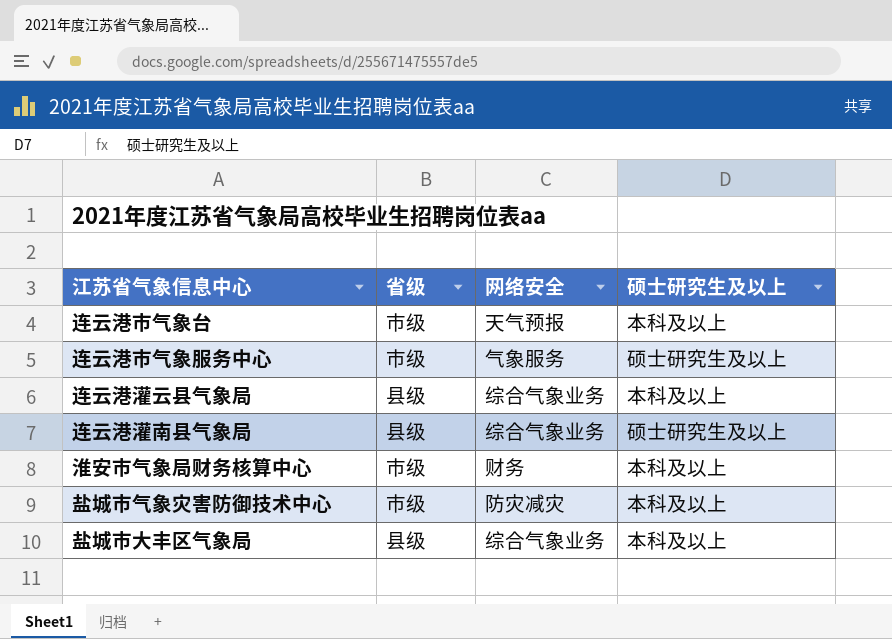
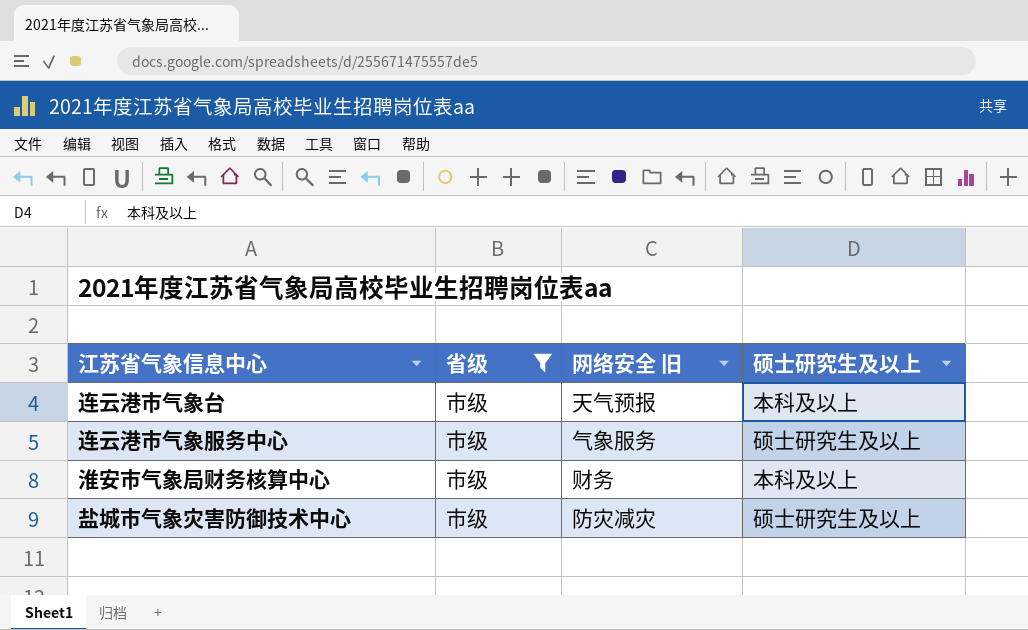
filter: none -> 省级 = 市级
column name: 网络安全 -> 网络安全 旧
盐城市气象灾害防御技术中心 | 硕士研究生及以上: 本科及以上 -> 硕士研究生及以上

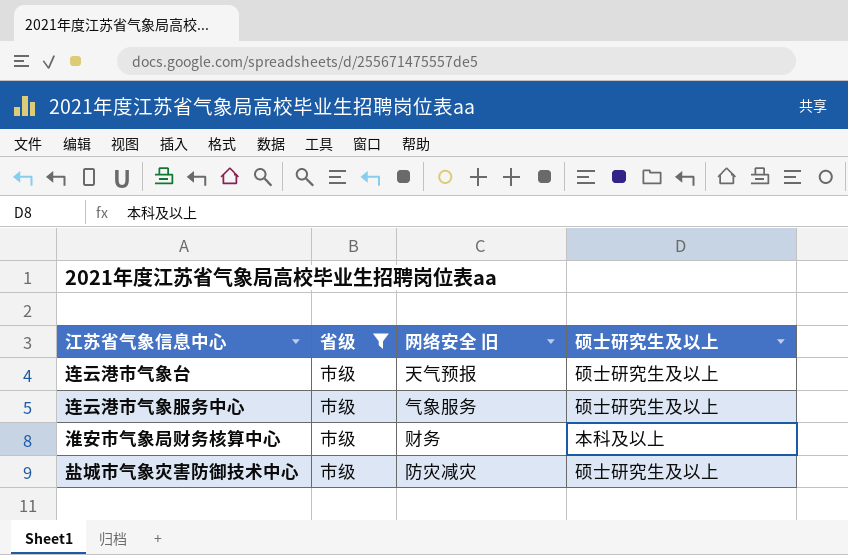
连云港市气象台 | 硕士研究生及以上: 本科及以上 -> 硕士研究生及以上

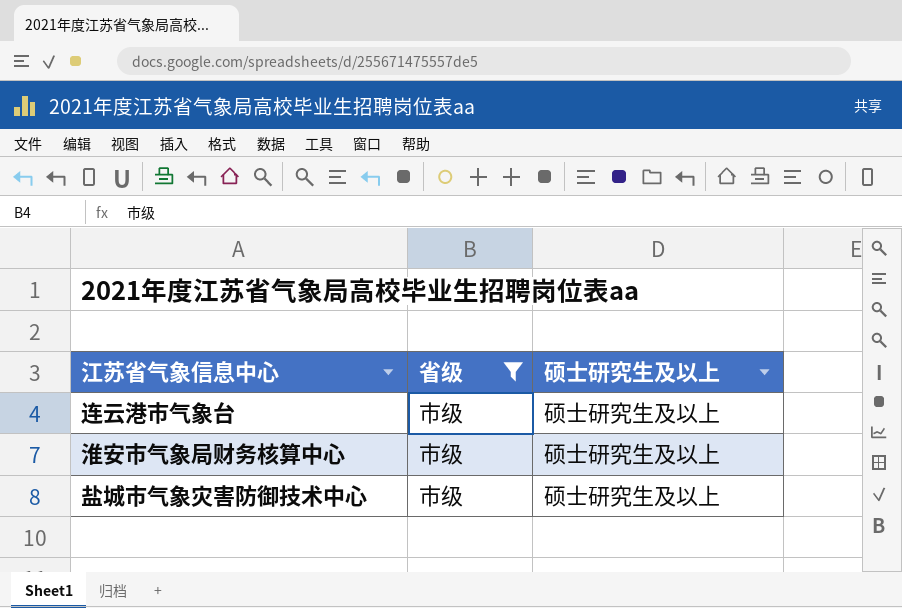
column 网络安全 旧 | position: 3 -> none
row 连云港市气象服务中心: 市级 | 气象服务 | 硕士研究生及以上 -> none
淮安市气象局财务核算中心 | 硕士研究生及以上: 本科及以上 -> 硕士研究生及以上

